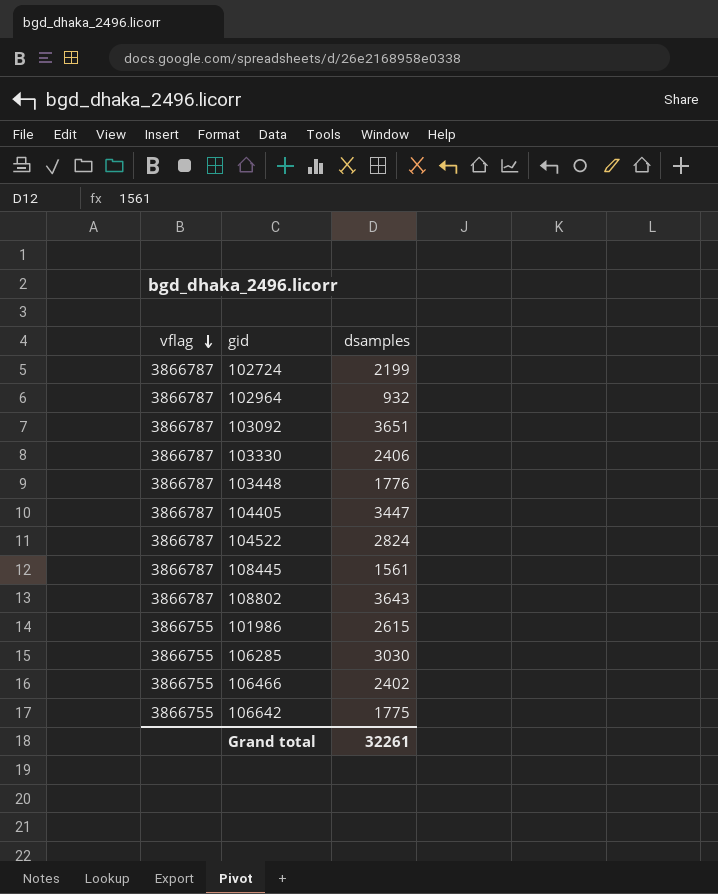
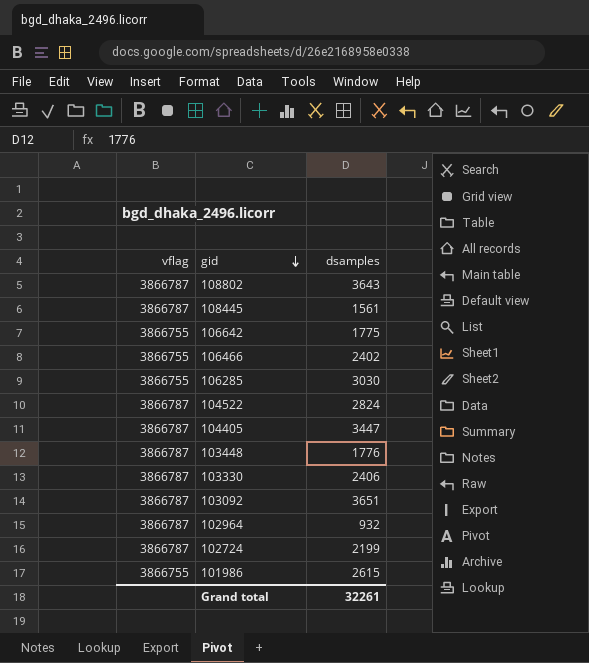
row order: vflag descending -> gid descending

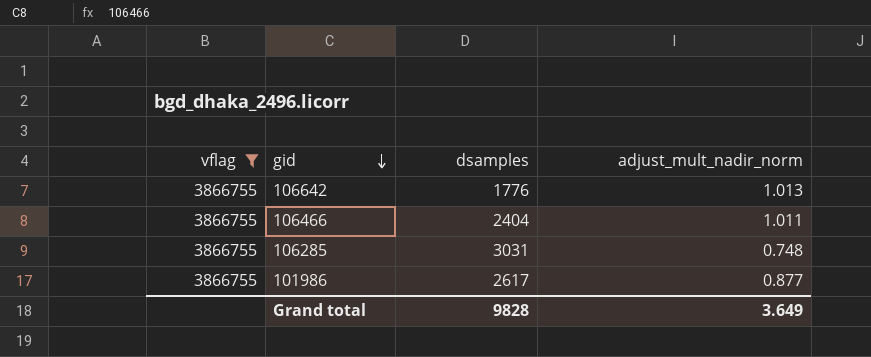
filter: none -> vflag = 3866755
column adjust_mult_nadir_norm | position: none -> 4
106642 | dsamples: 1775 -> 1776
106466 | dsamples: 2402 -> 2404
106285 | dsamples: 3030 -> 3031
101986 | dsamples: 2615 -> 2617
Grand total | dsamples: 32261 -> 9828

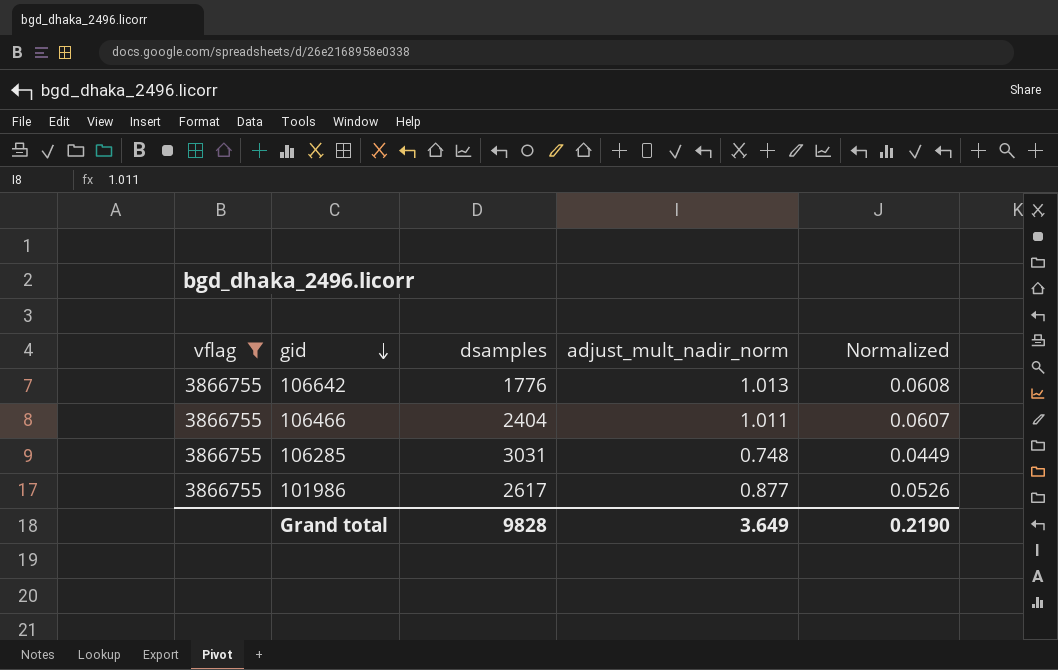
column Normalized | formula: none -> [adjust_mult_nadir_norm] * 0.06

